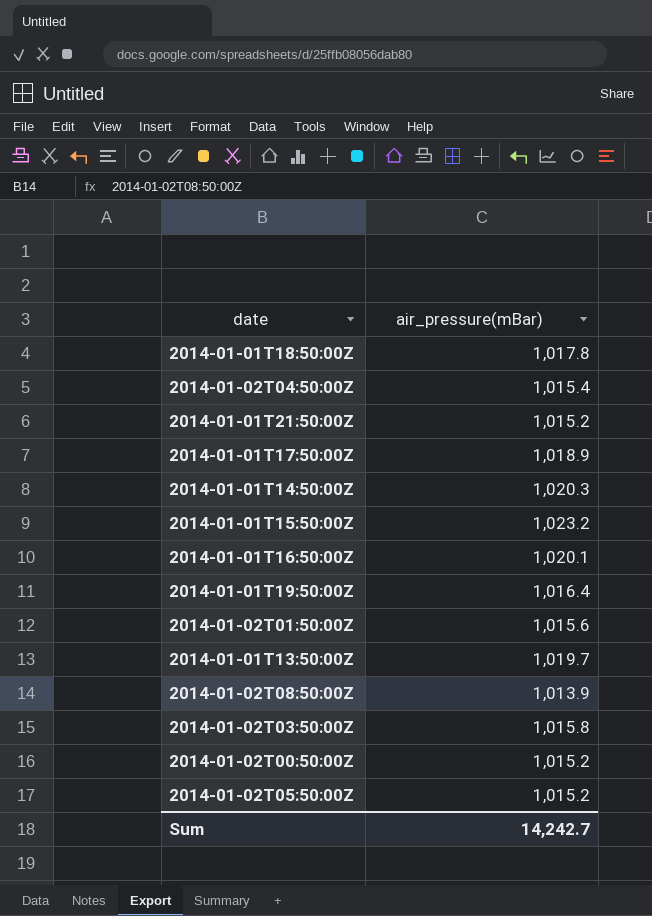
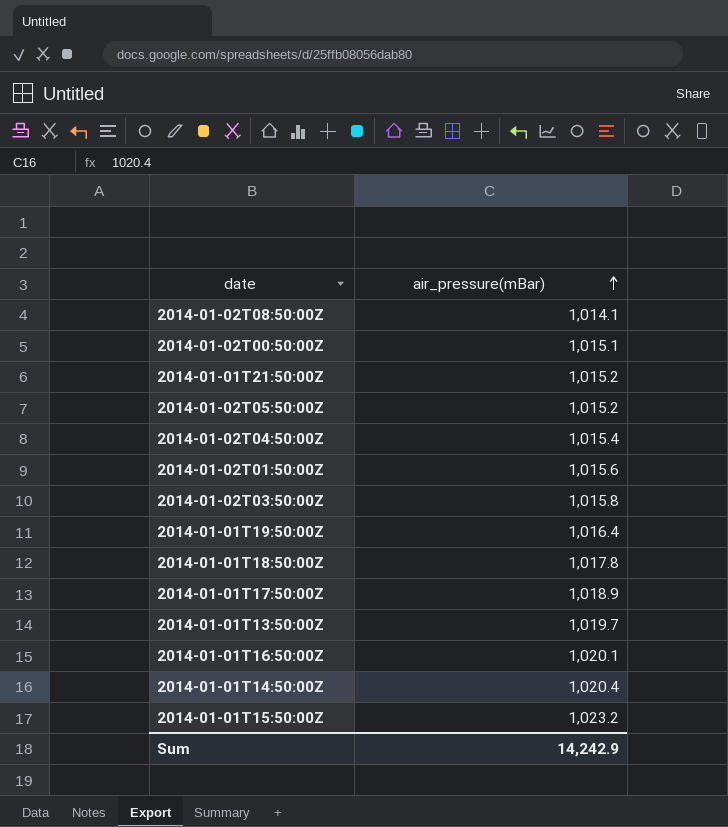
row order: none -> air_pressure(mBar) ascending
2014-01-02T08:50:00Z | air_pressure(mBar): 1,013.9 -> 1,014.1
2014-01-02T00:50:00Z | air_pressure(mBar): 1,015.2 -> 1,015.1
2014-01-01T14:50:00Z | air_pressure(mBar): 1,020.3 -> 1,020.4
Sum | air_pressure(mBar): 14,242.7 -> 14,242.9

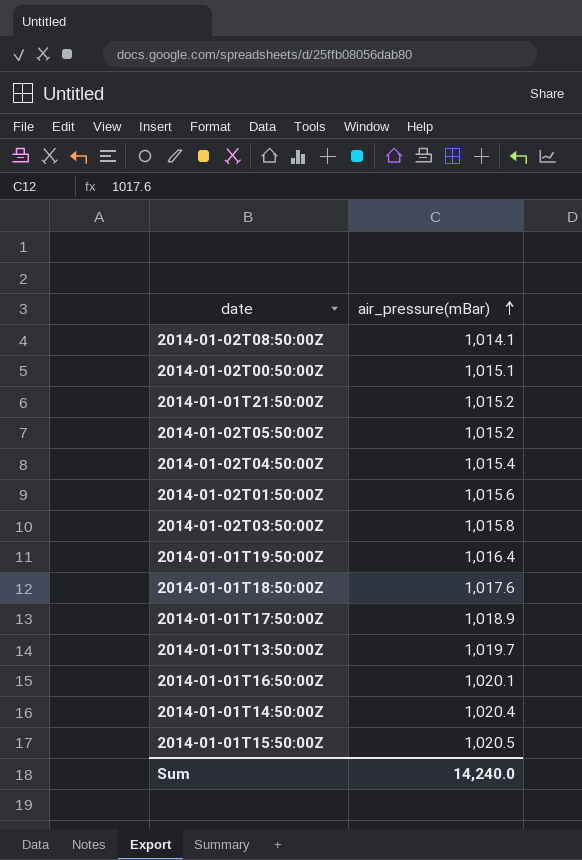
2014-01-01T18:50:00Z | air_pressure(mBar): 1,017.8 -> 1,017.6
2014-01-01T15:50:00Z | air_pressure(mBar): 1,023.2 -> 1,020.5
Sum | air_pressure(mBar): 14,242.9 -> 14,240.0

